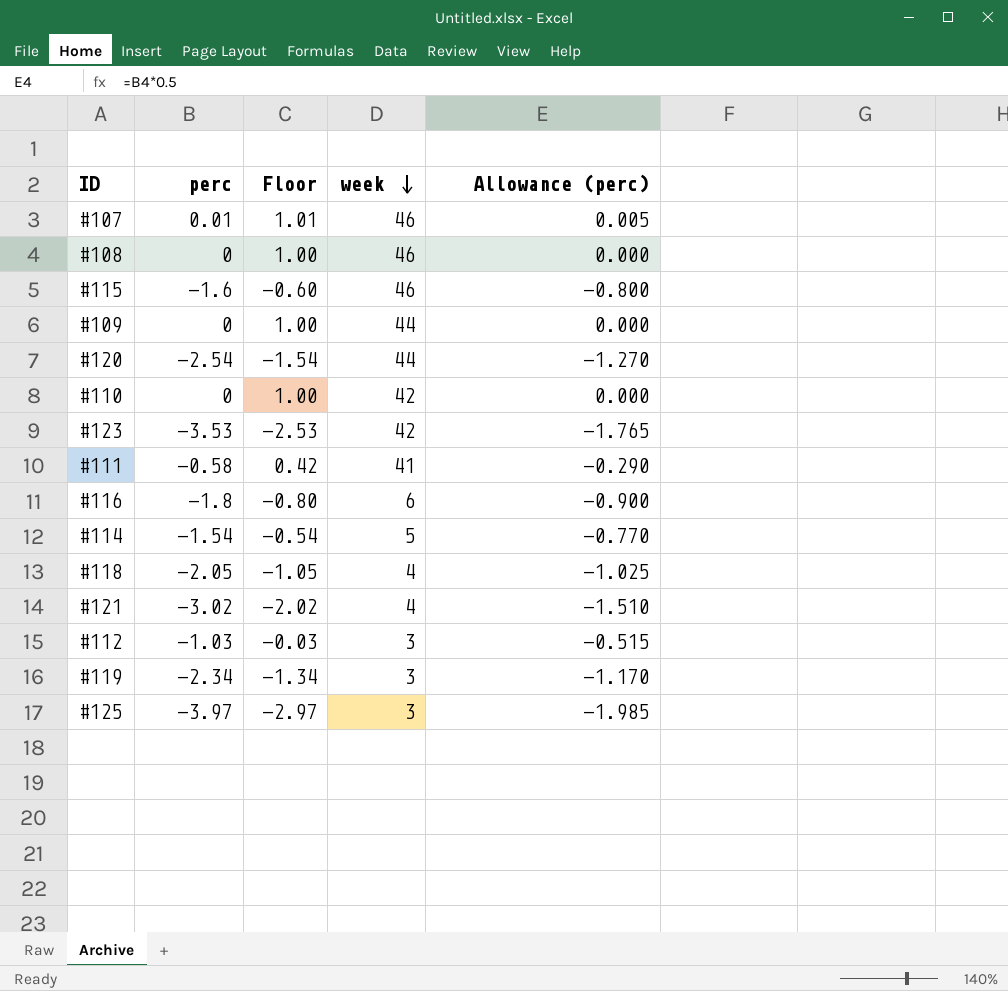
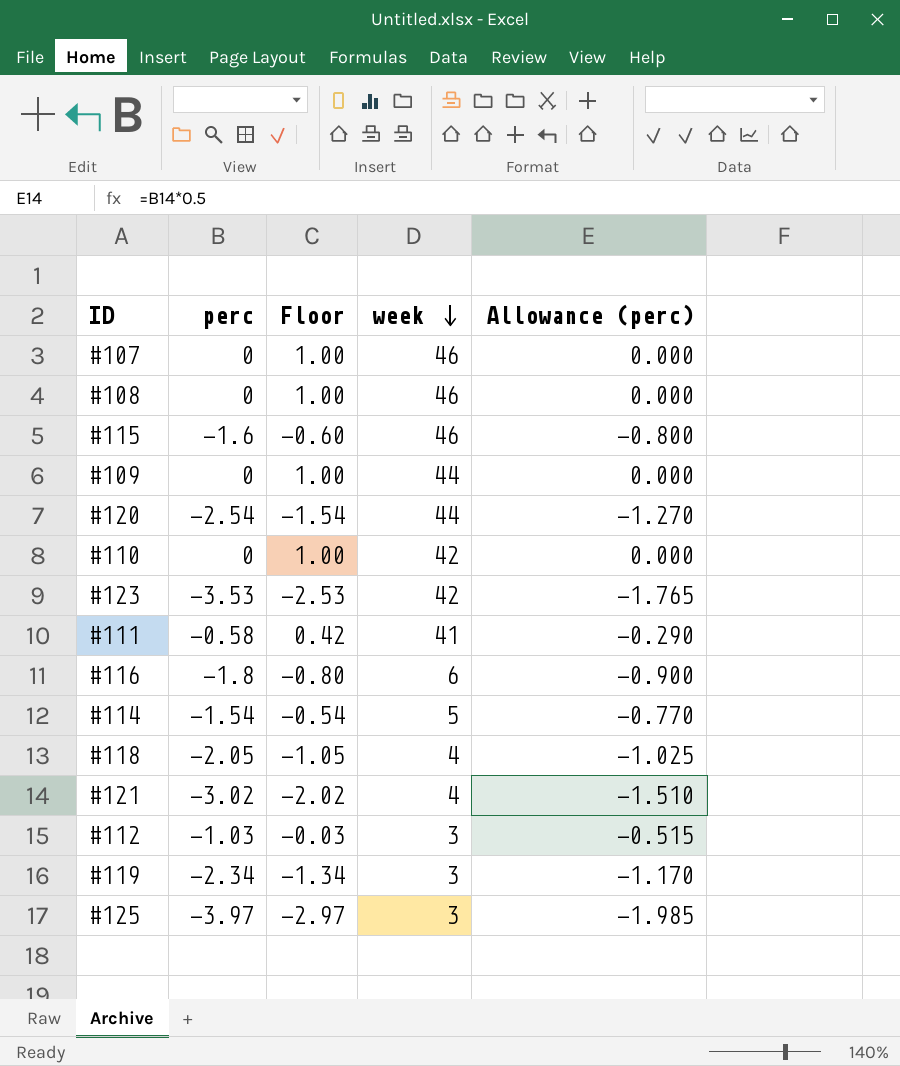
#107 | perc: 0.01 -> 0
#107 | Floor: 1.01 -> 1.00
#107 | Allowance (perc): 0.005 -> 0.000

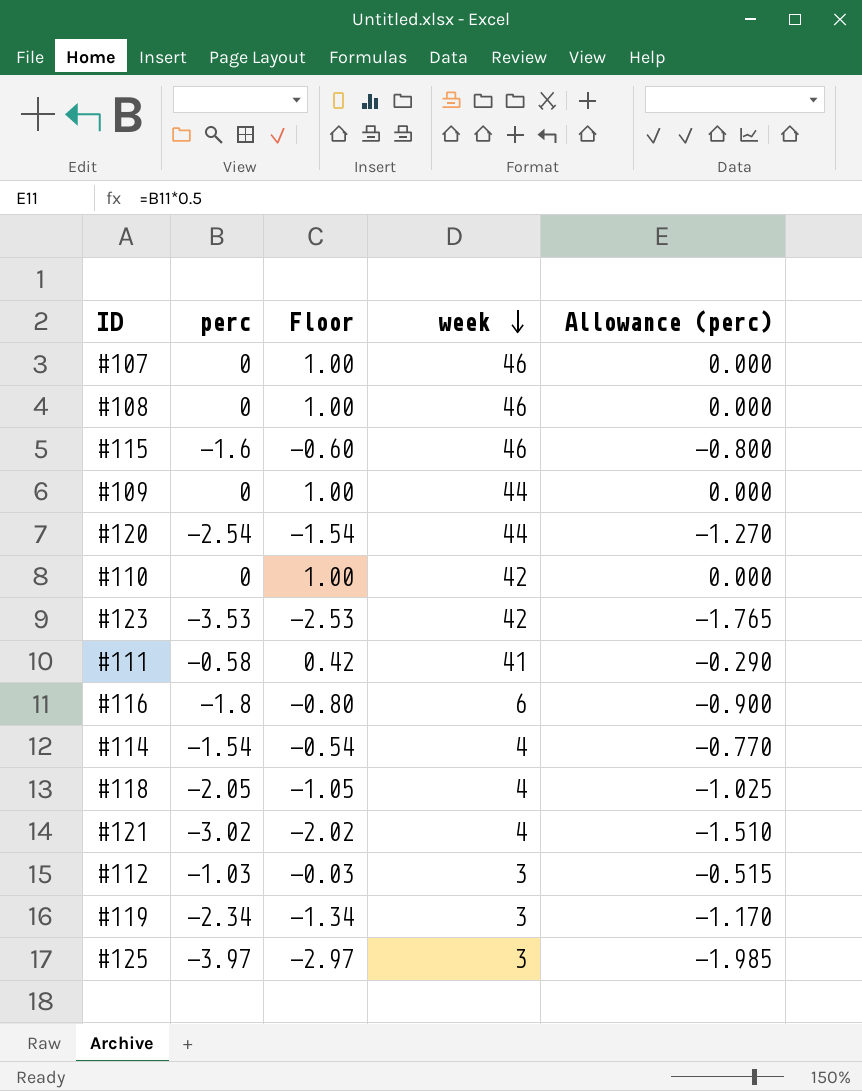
#114 | week: 5 -> 4

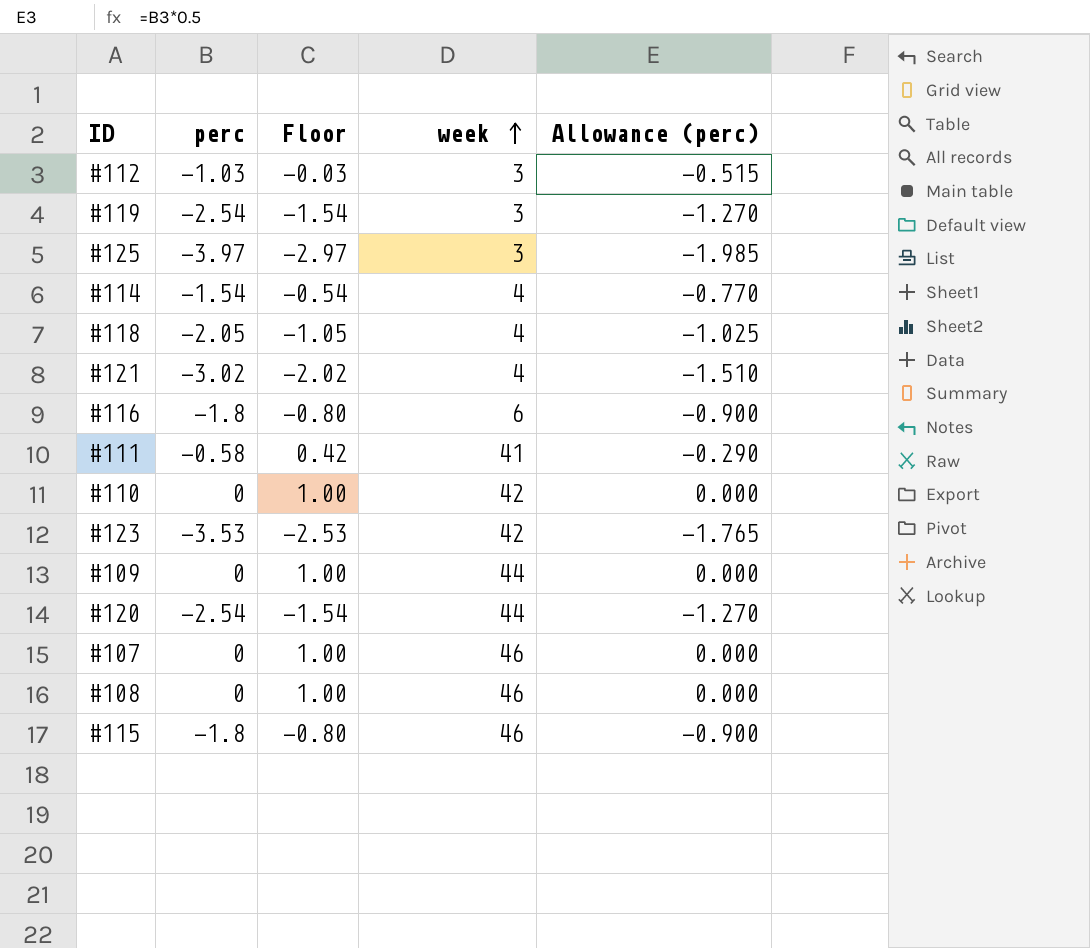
row order: week descending -> week ascending
#119 | perc: -2.34 -> -2.54
#119 | Floor: -1.34 -> -1.54
#119 | Allowance (perc): -1.170 -> -1.270
#115 | perc: -1.6 -> -1.8
#115 | Floor: -0.60 -> -0.80
#115 | Allowance (perc): -0.800 -> -0.900

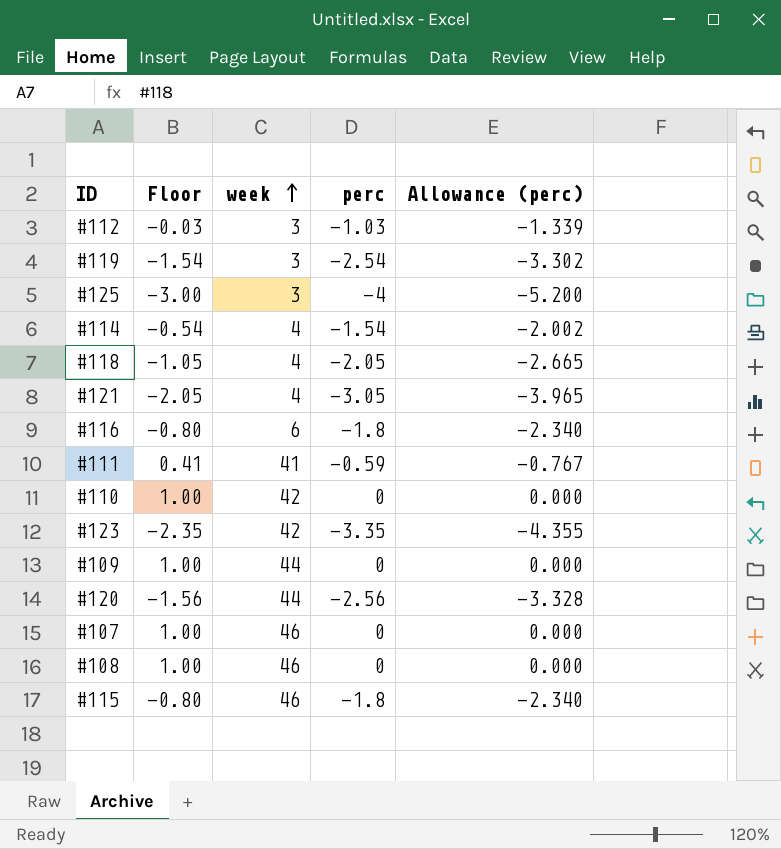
column perc | position: 2 -> 4
column Allowance (perc) | formula: [perc] * 0.5 -> [perc] * 1.3
#125 | Floor: -2.97 -> -3.00
#125 | perc: -3.97 -> -4
#121 | Floor: -2.02 -> -2.05
#121 | perc: -3.02 -> -3.05
#111 | Floor: 0.42 -> 0.41
#111 | perc: -0.58 -> -0.59
#123 | Floor: -2.53 -> -2.35
#123 | perc: -3.53 -> -3.35
#120 | Floor: -1.54 -> -1.56
#120 | perc: -2.54 -> -2.56

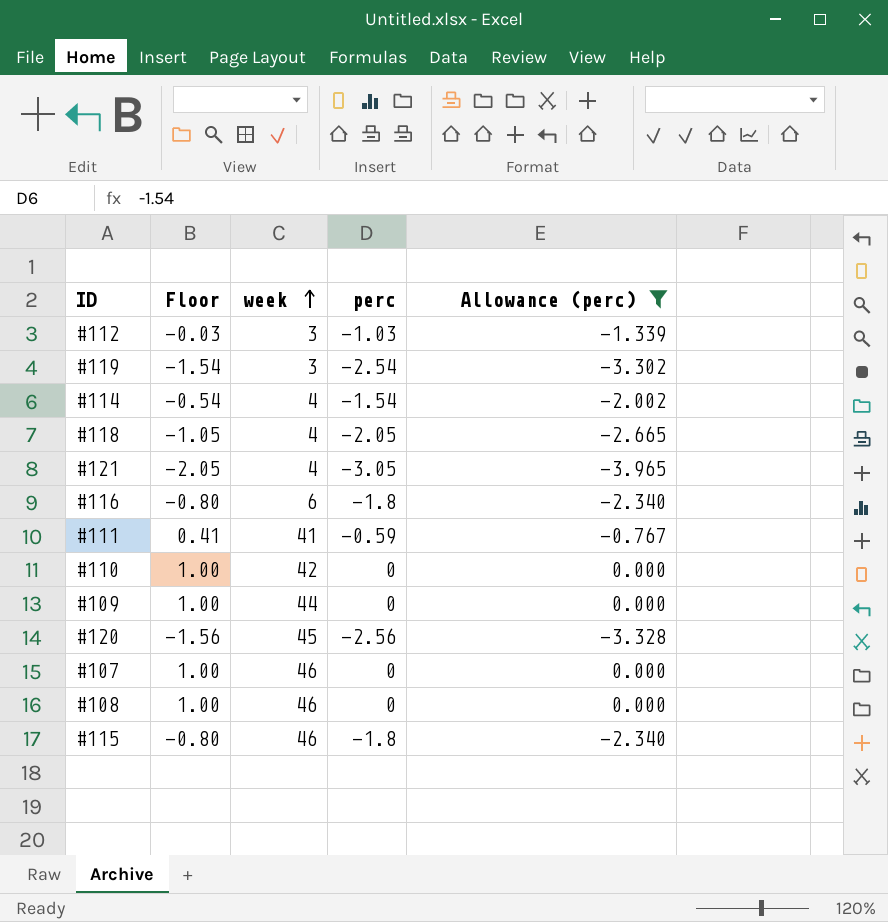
filter: none -> Allowance (perc) >= -3.965
#120 | week: 44 -> 45

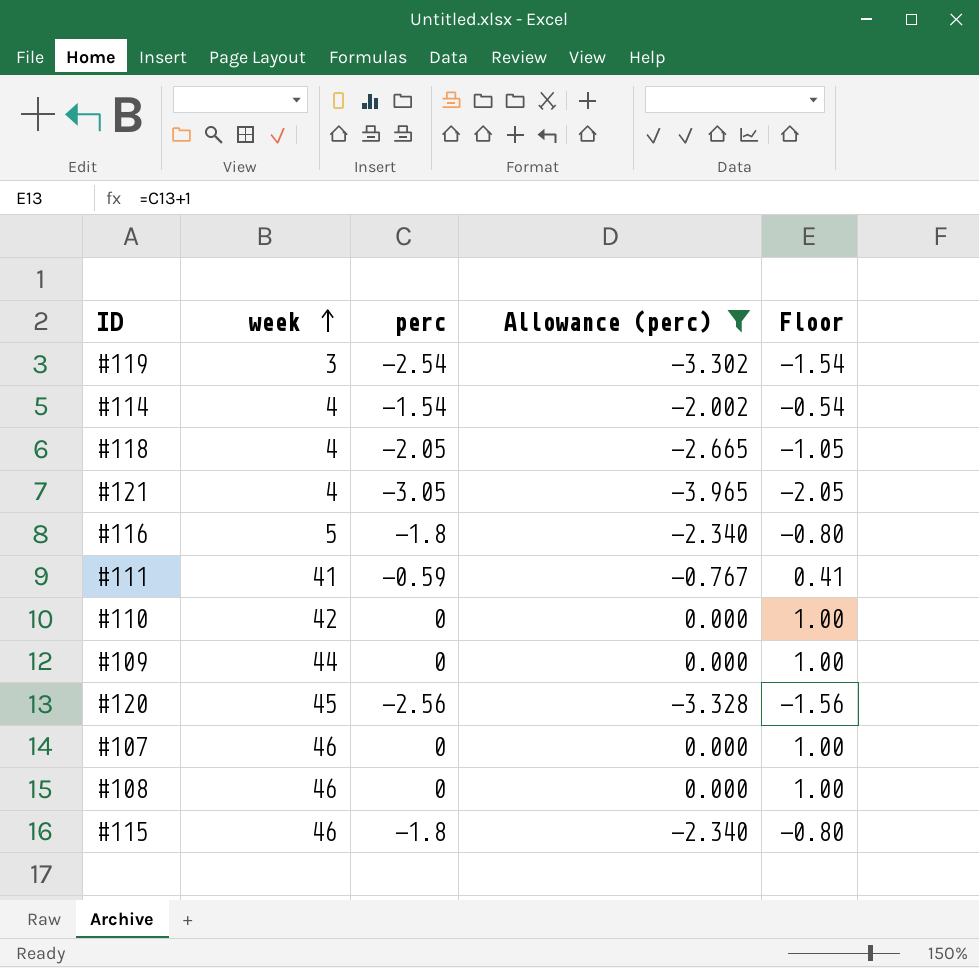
column Floor | position: 2 -> 5
row #112: -0.03 | 3 | -1.03 | -1.339 -> none
#116 | week: 6 -> 5

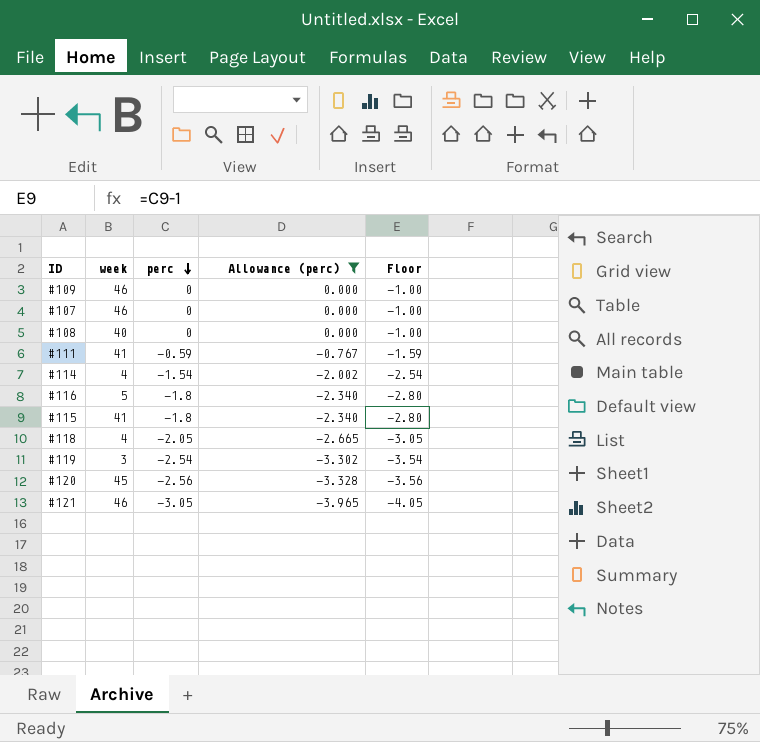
row order: week ascending -> perc descending
column Floor | formula: [perc] + 1 -> [perc] - 1
row #110: 42 | 0 | 0.000 | 1.00 -> none
#109 | week: 44 -> 46
#108 | week: 46 -> 40
#115 | week: 46 -> 41
#121 | week: 4 -> 46

